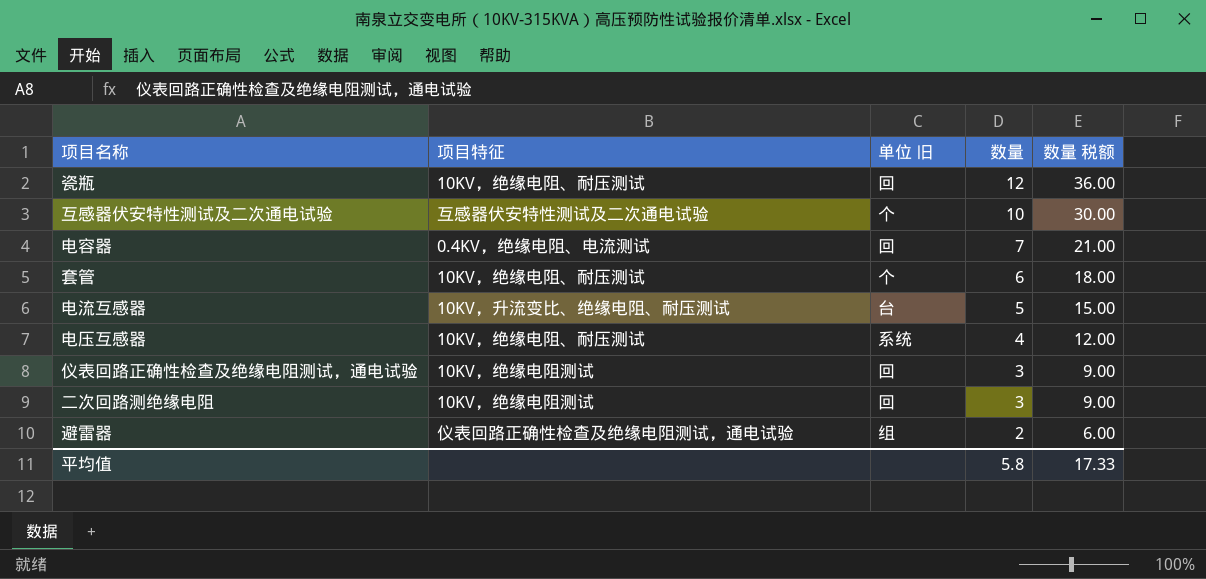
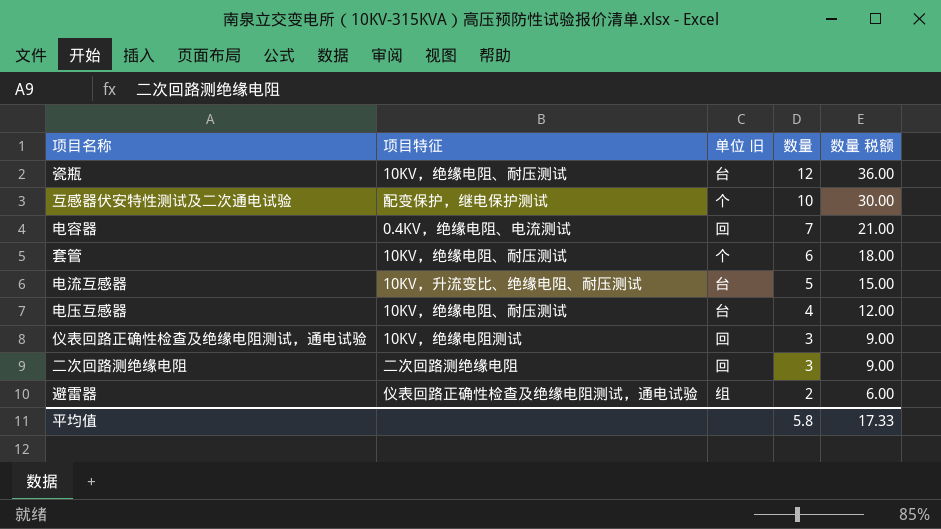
瓷瓶 | 单位 旧: 回 -> 台
互感器伏安特性测试及二次通电试验 | 项目特征: 互感器伏安特性测试及二次通电试验 -> 配变保护，继电保护测试
电压互感器 | 单位 旧: 系统 -> 台
二次回路测绝缘电阻 | 项目特征: 10KV，绝缘电阻测试 -> 二次回路测绝缘电阻

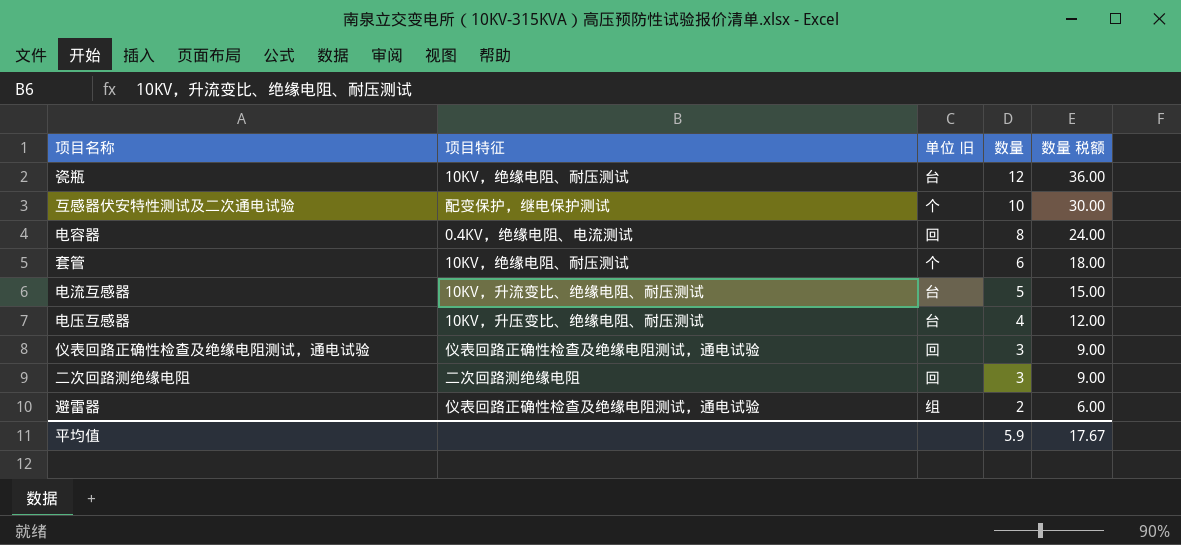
电容器 | 数量: 7 -> 8
电容器 | 数量 税额: 21.00 -> 24.00
电压互感器 | 项目特征: 10KV，绝缘电阻、耐压测试 -> 10KV，升压变比、绝缘电阻、耐压测试
仪表回路正确性检查及绝缘电阻测试，通电试验 | 项目特征: 10KV，绝缘电阻测试 -> 仪表回路正确性检查及绝缘电阻测试，通电试验
平均值 | 数量: 5.8 -> 5.9
平均值 | 数量 税额: 17.33 -> 17.67

